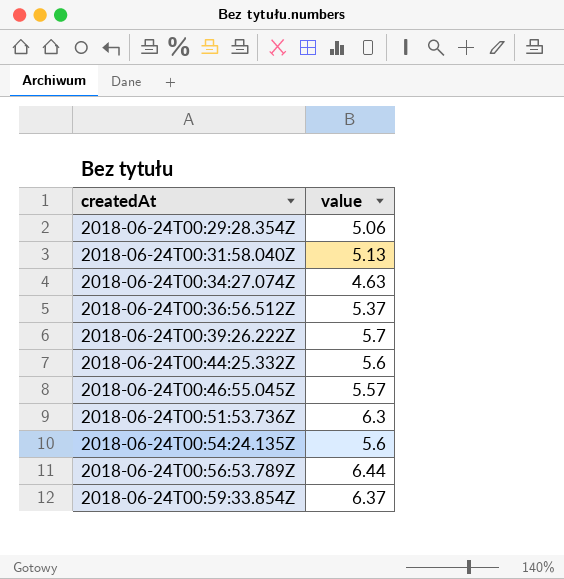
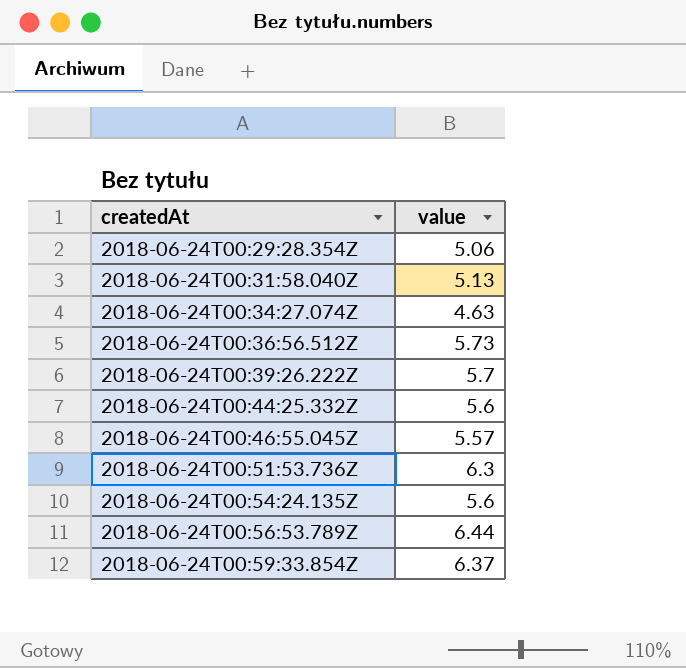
2018-06-24T00:36:56.512Z | value: 5.37 -> 5.73

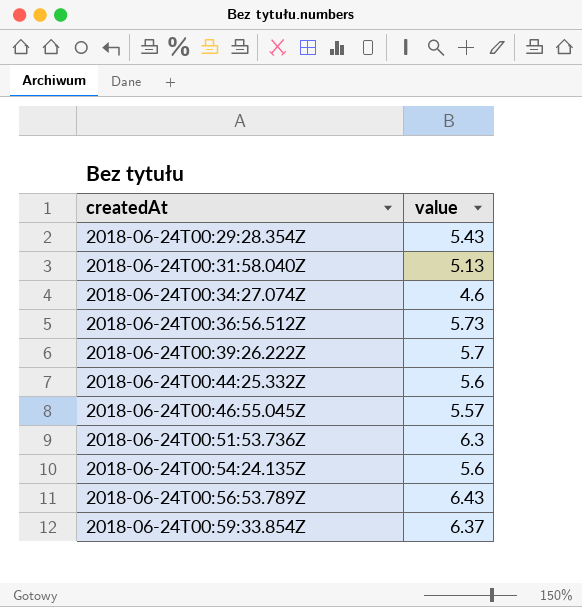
2018-06-24T00:29:28.354Z | value: 5.06 -> 5.43
2018-06-24T00:34:27.074Z | value: 4.63 -> 4.6
2018-06-24T00:56:53.789Z | value: 6.44 -> 6.43

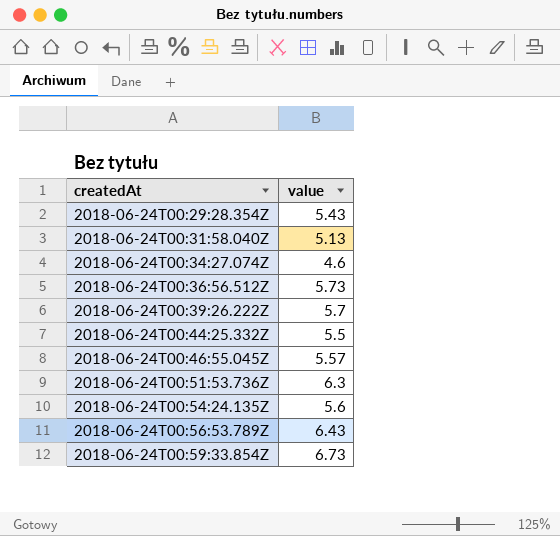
2018-06-24T00:44:25.332Z | value: 5.6 -> 5.5
2018-06-24T00:59:33.854Z | value: 6.37 -> 6.73

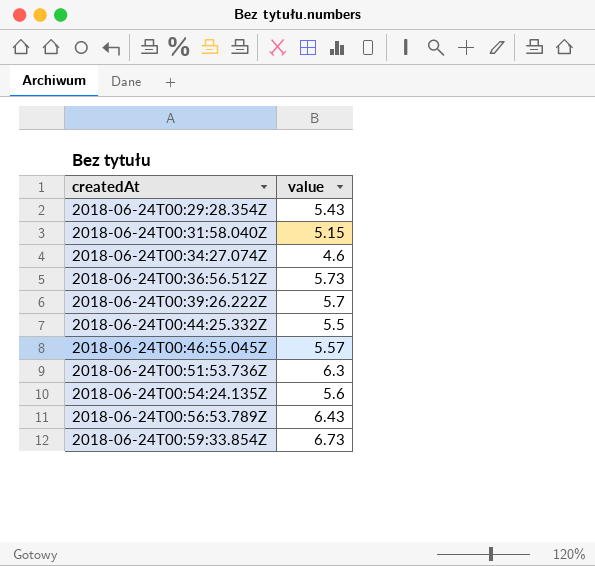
2018-06-24T00:31:58.040Z | value: 5.13 -> 5.15

